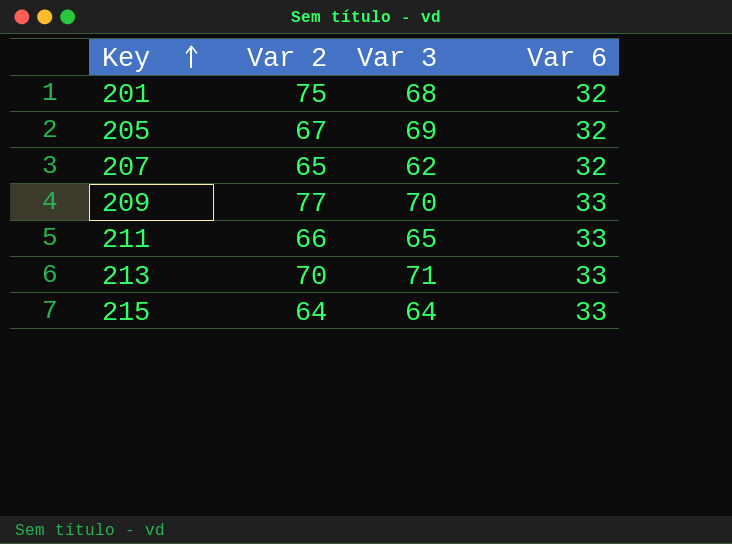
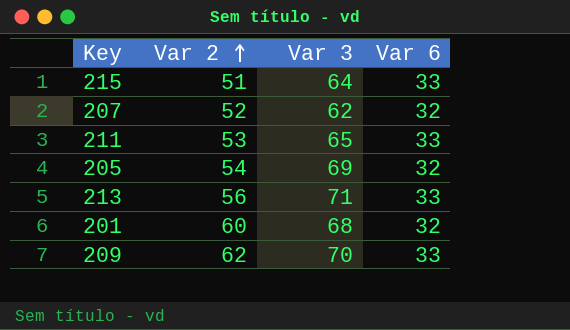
row order: Key ascending -> Var 2 ascending
215 | Var 2: 64 -> 51
207 | Var 2: 65 -> 52
211 | Var 2: 66 -> 53
205 | Var 2: 67 -> 54
213 | Var 2: 70 -> 56
201 | Var 2: 75 -> 60
209 | Var 2: 77 -> 62

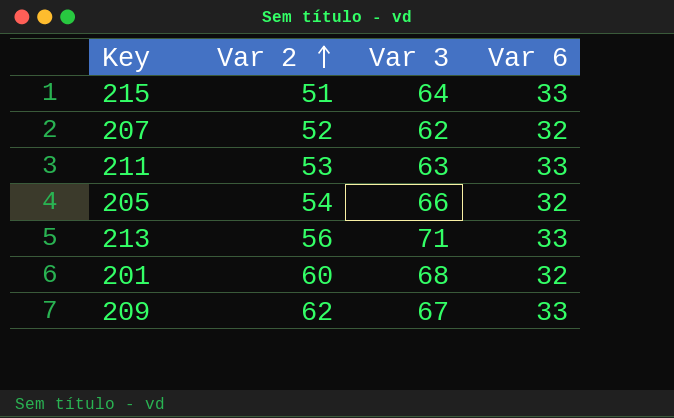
211 | Var 3: 65 -> 63
205 | Var 3: 69 -> 66
209 | Var 3: 70 -> 67

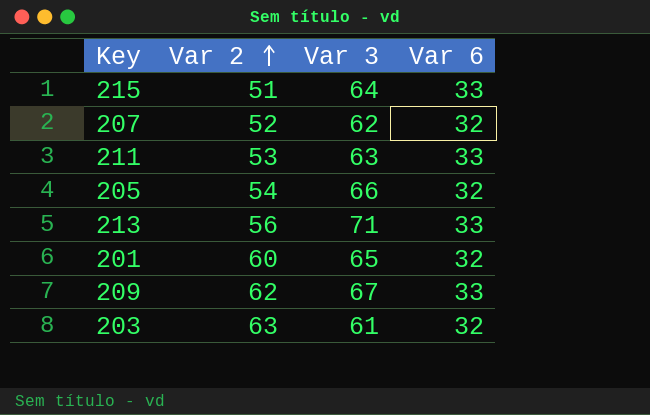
201 | Var 3: 68 -> 65
row 203: none -> 63 | 61 | 32

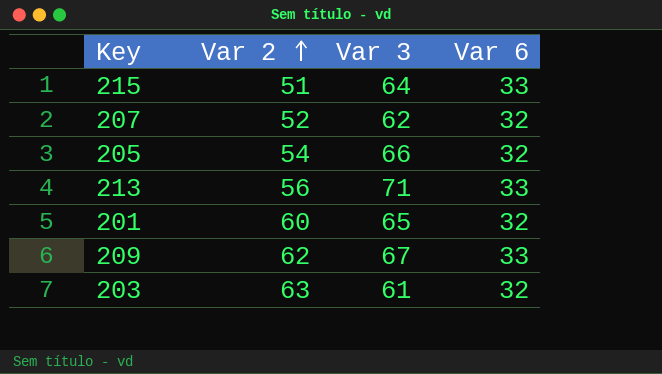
row 211: 53 | 63 | 33 -> none

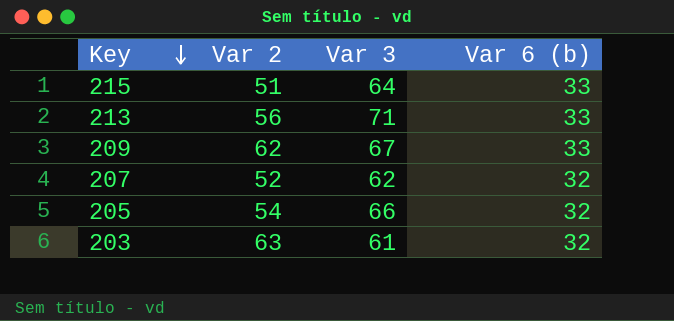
row order: Var 2 ascending -> Key descending
column name: Var 6 -> Var 6 (b)
row 201: 60 | 65 | 32 -> none

